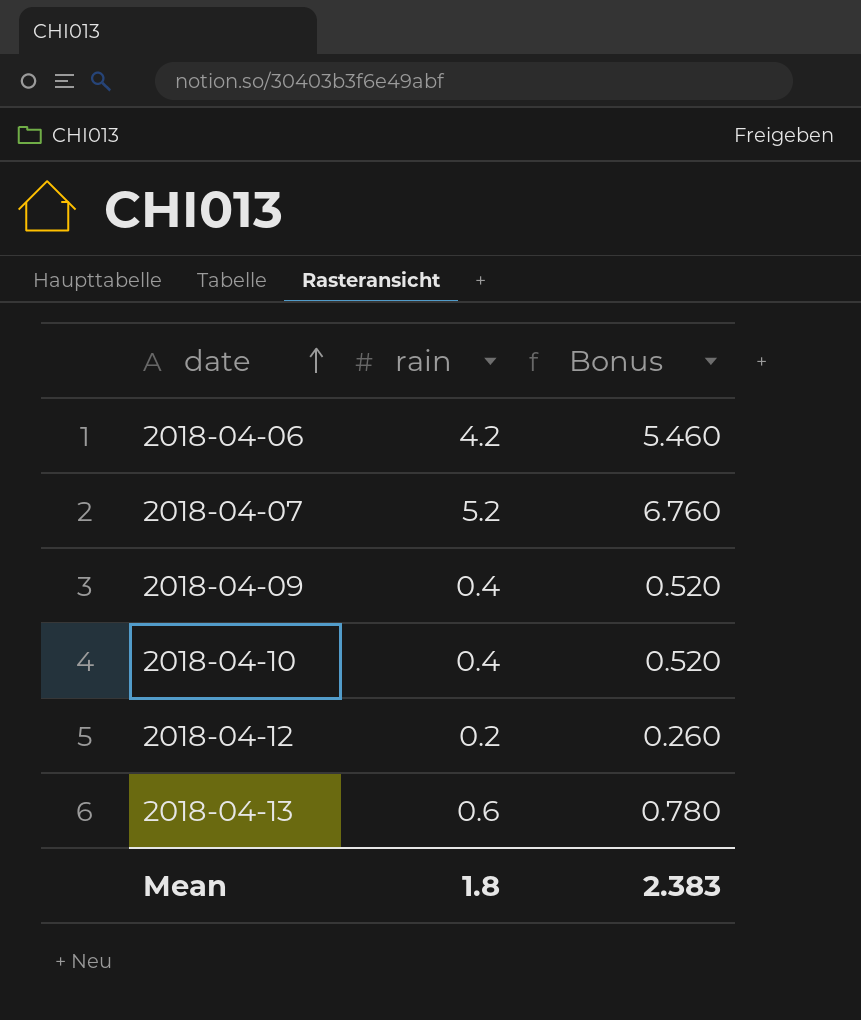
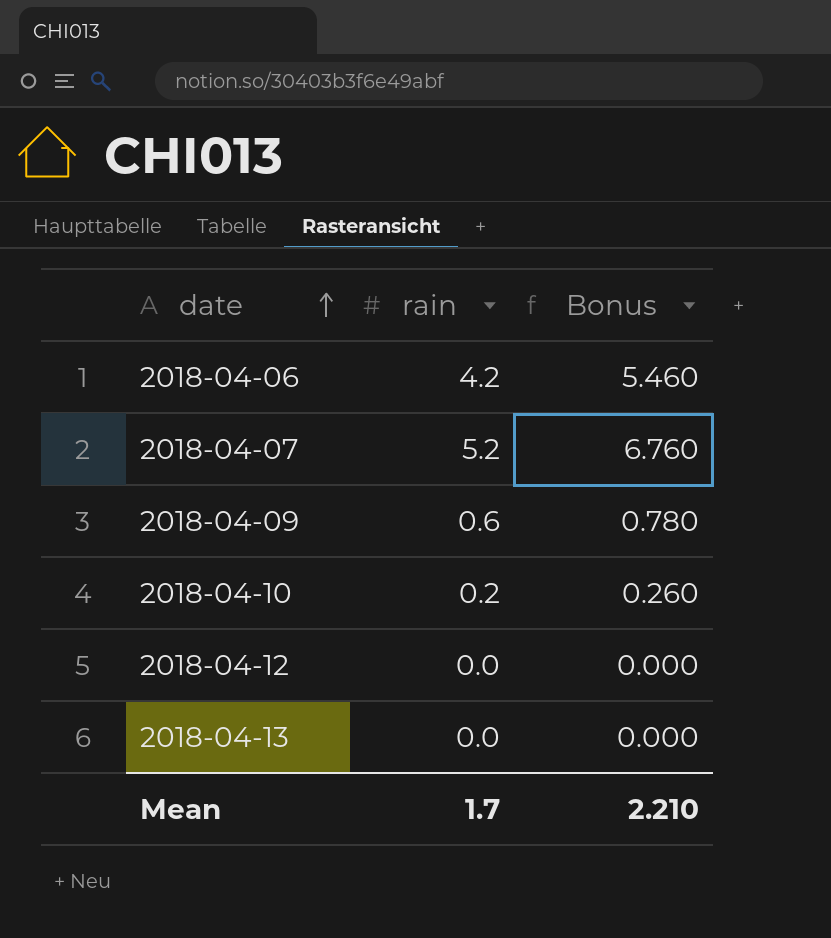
2018-04-09 | rain: 0.4 -> 0.6
2018-04-09 | Bonus: 0.520 -> 0.780
2018-04-10 | rain: 0.4 -> 0.2
2018-04-10 | Bonus: 0.520 -> 0.260
2018-04-12 | rain: 0.2 -> 0.0
2018-04-12 | Bonus: 0.260 -> 0.000
2018-04-13 | rain: 0.6 -> 0.0
2018-04-13 | Bonus: 0.780 -> 0.000
Mean | rain: 1.8 -> 1.7
Mean | Bonus: 2.383 -> 2.210

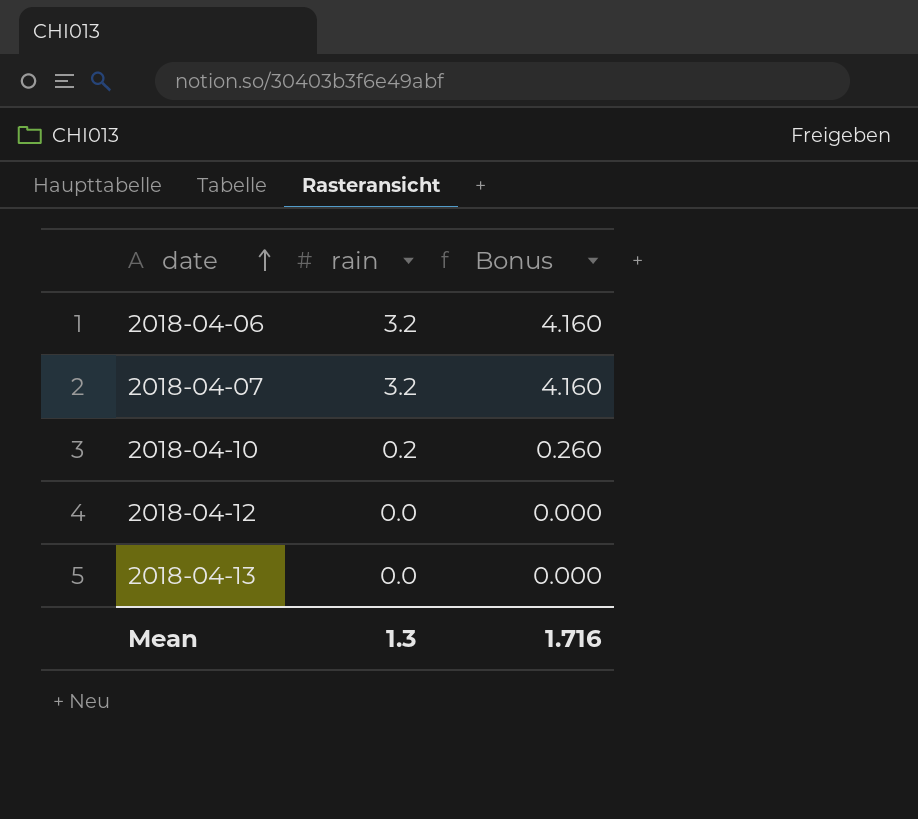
row 2018-04-09: 0.6 | 0.780 -> none
2018-04-06 | rain: 4.2 -> 3.2
2018-04-06 | Bonus: 5.460 -> 4.160
2018-04-07 | rain: 5.2 -> 3.2
2018-04-07 | Bonus: 6.760 -> 4.160
Mean | rain: 1.7 -> 1.3
Mean | Bonus: 2.210 -> 1.716

